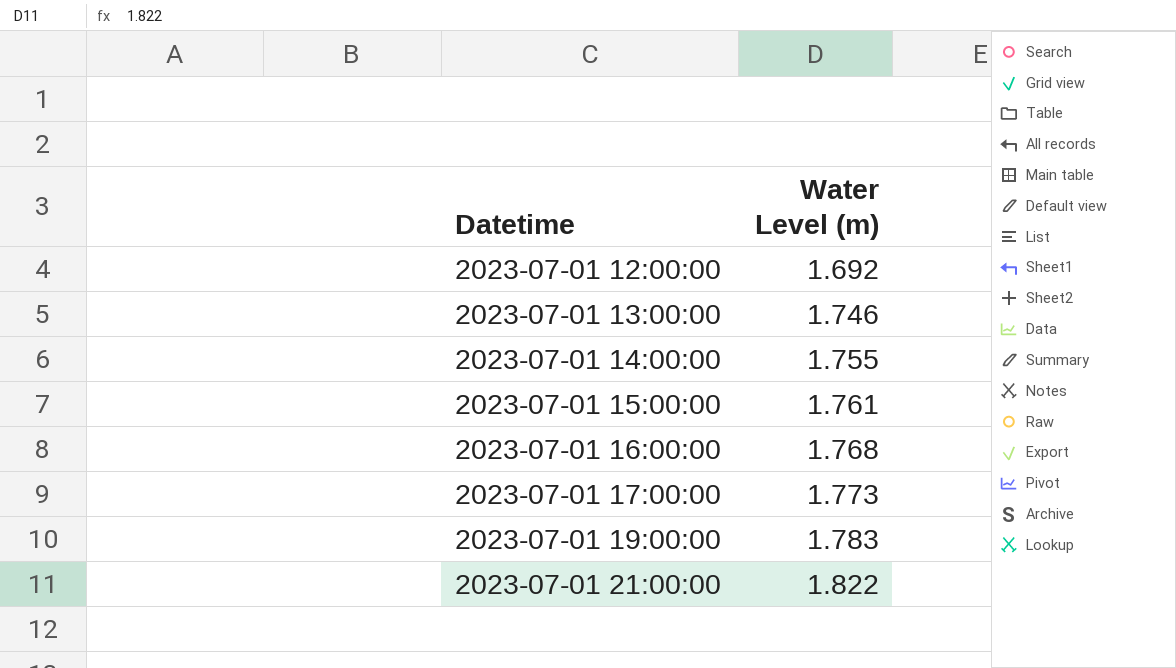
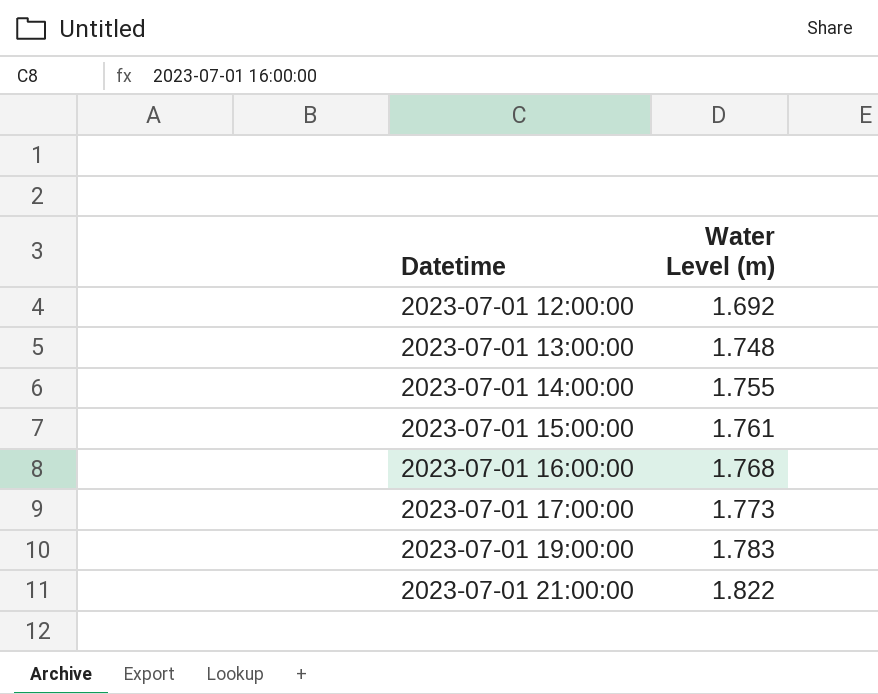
2023-07-01 13:00:00 | Water Level (m): 1.746 -> 1.748

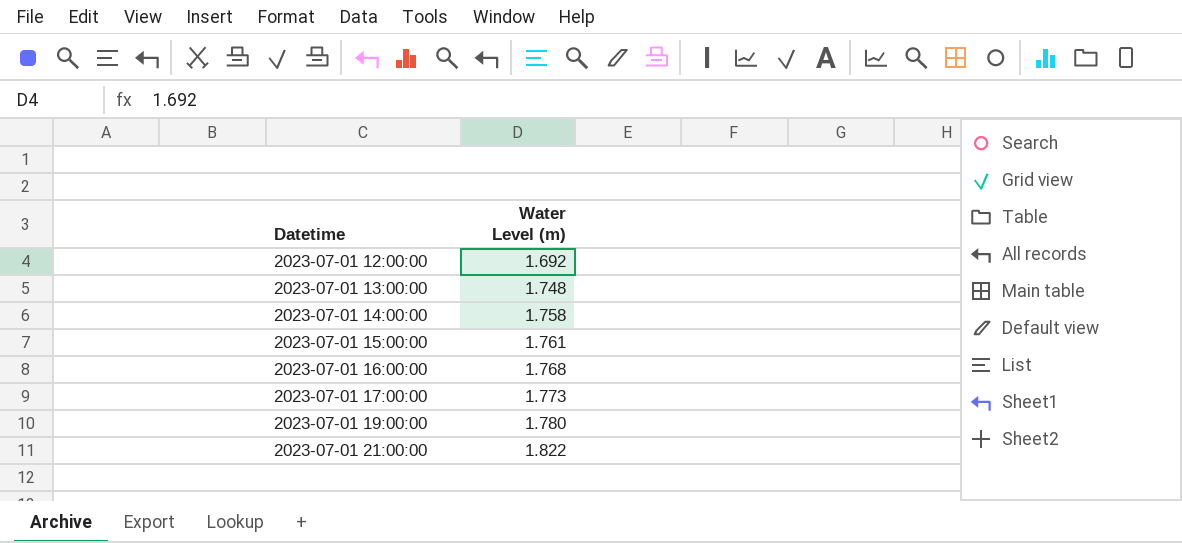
2023-07-01 14:00:00 | Water Level (m): 1.755 -> 1.758
2023-07-01 19:00:00 | Water Level (m): 1.783 -> 1.780

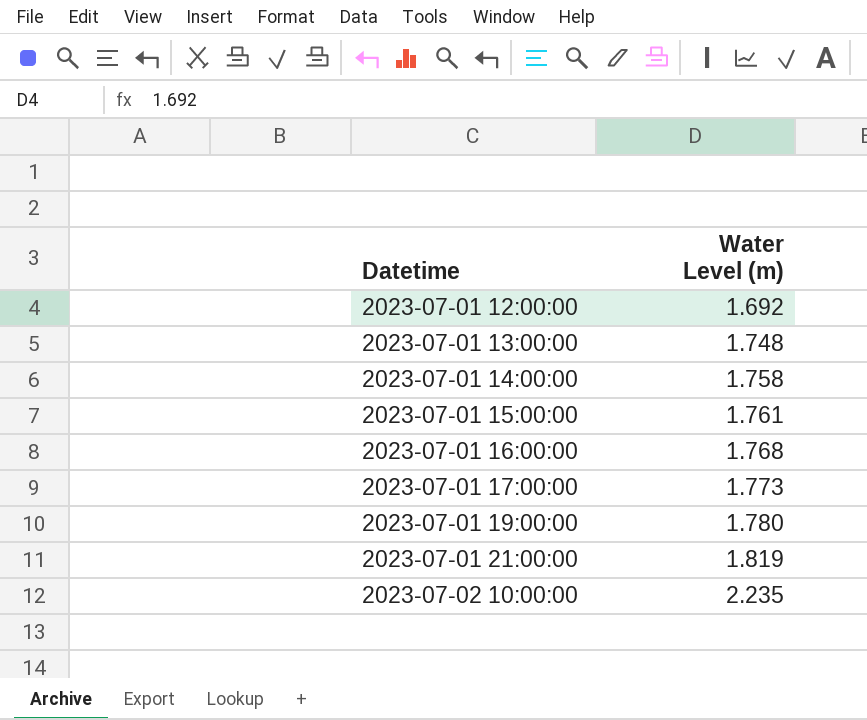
2023-07-01 21:00:00 | Water Level (m): 1.822 -> 1.819
row 2023-07-02 10:00:00: none -> 2.235

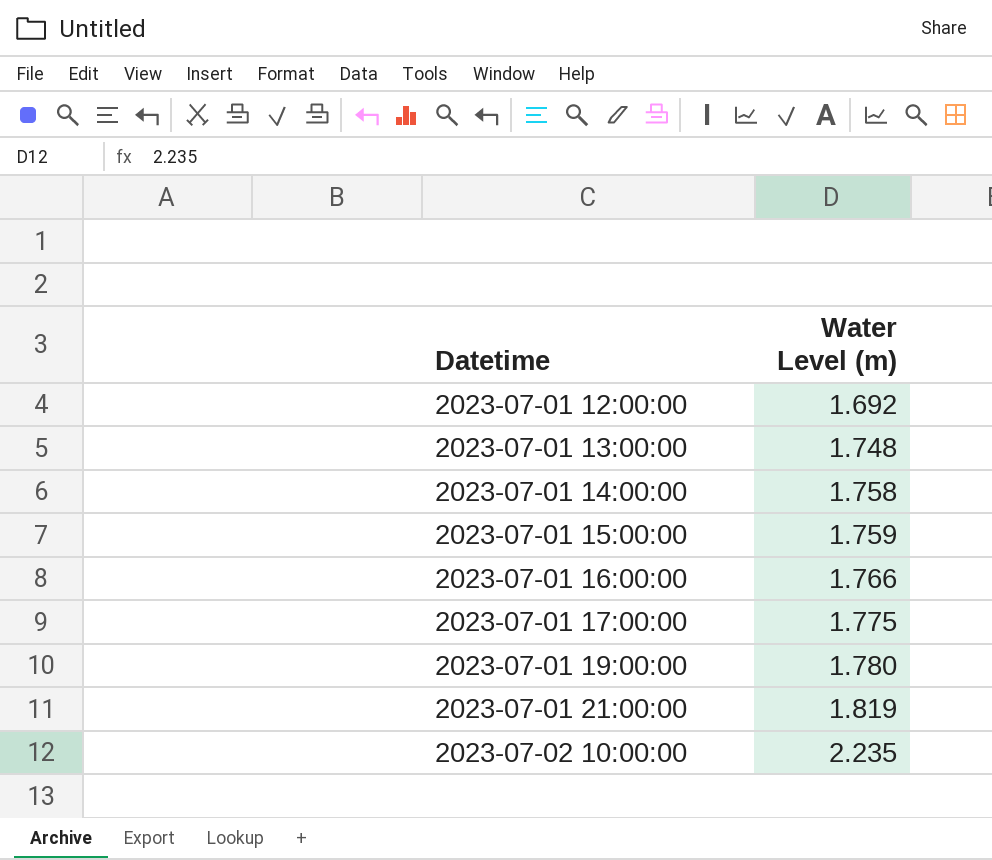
2023-07-01 15:00:00 | Water Level (m): 1.761 -> 1.759
2023-07-01 16:00:00 | Water Level (m): 1.768 -> 1.766
2023-07-01 17:00:00 | Water Level (m): 1.773 -> 1.775

